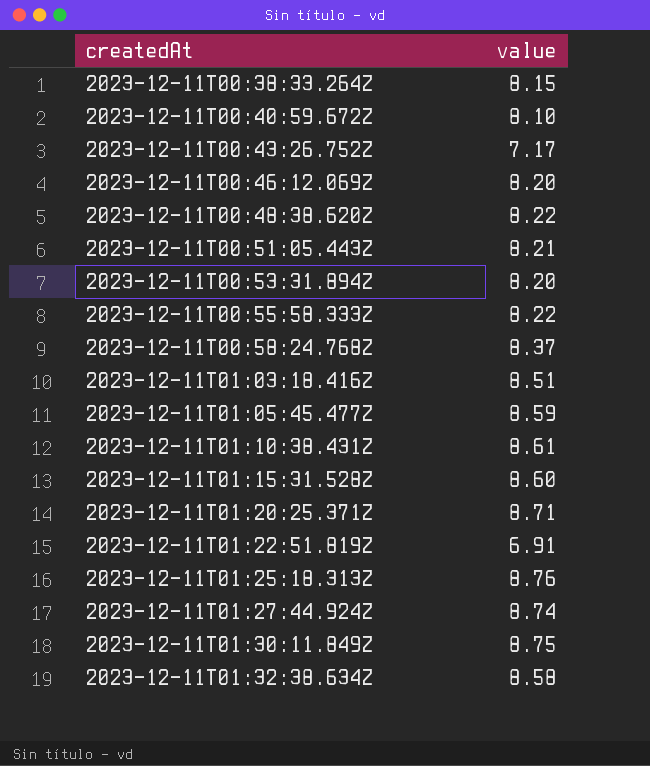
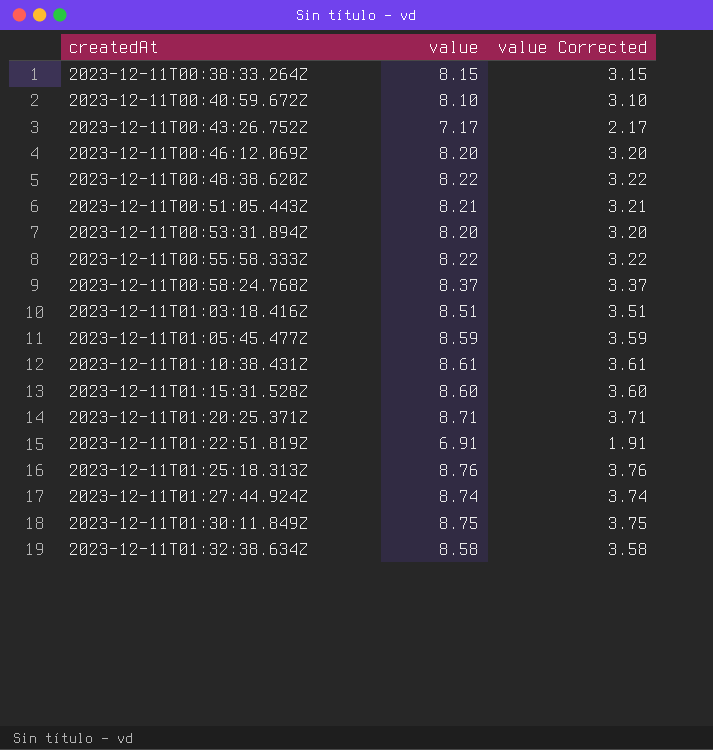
column value Corrected | formula: none -> [value] - 5

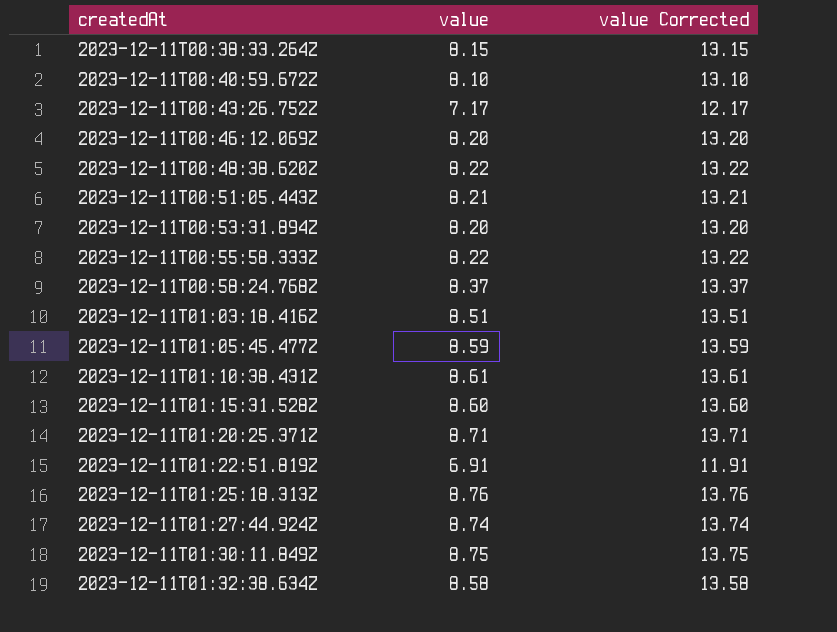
column value Corrected | formula: [value] - 5 -> [value] + 5

